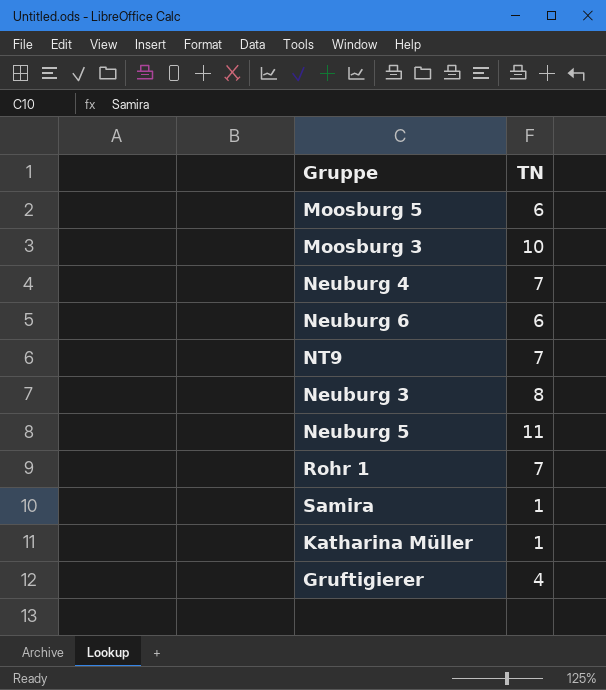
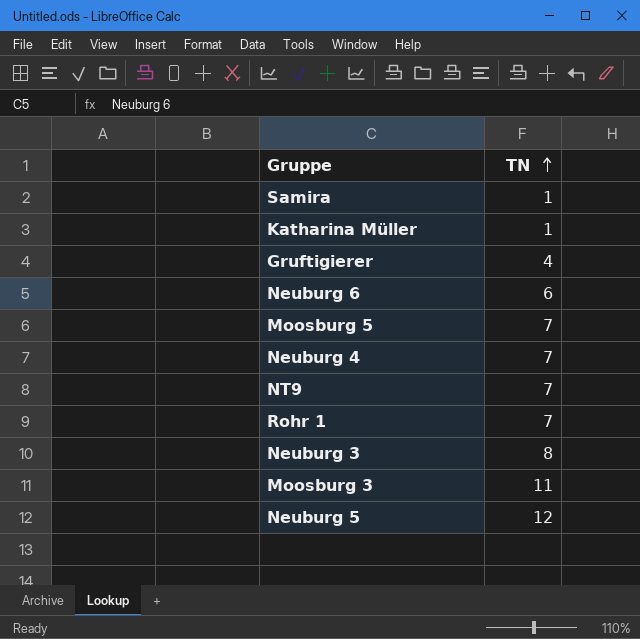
row order: none -> TN ascending
Moosburg 5 | TN: 6 -> 7
Moosburg 3 | TN: 10 -> 11
Neuburg 5 | TN: 11 -> 12

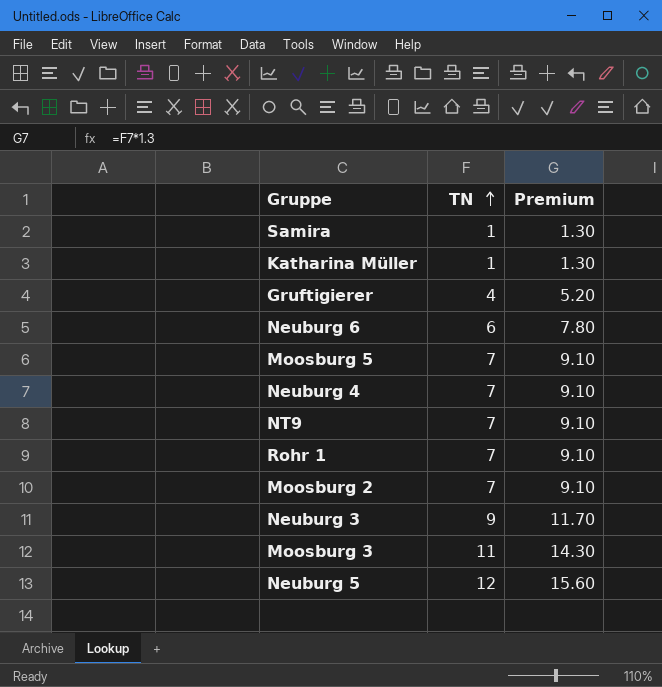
column Premium | formula: none -> [TN] * 1.3
row Moosburg 2: none -> 7 | 9.10
Neuburg 3 | TN: 8 -> 9

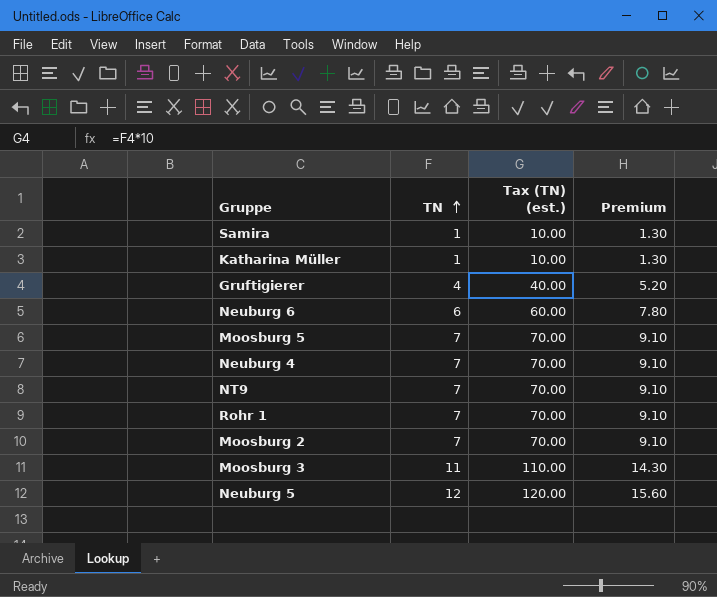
column Tax (TN) (est.) | formula: none -> [TN] * 10
row Neuburg 3: 9 | 11.70 -> none

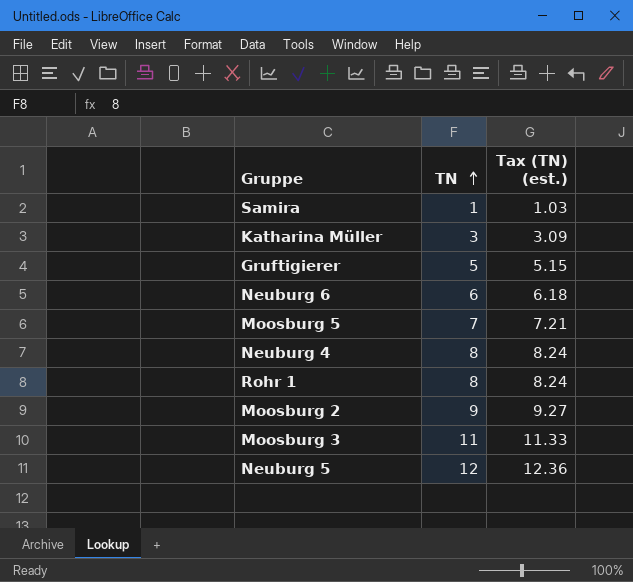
column Premium | formula: [TN] * 1.3 -> none
column Tax (TN) (est.) | formula: [TN] * 10 -> [TN] * 1.03
row NT9: 7 | 70.00 | 9.10 -> none
Katharina Müller | TN: 1 -> 3
Gruftigierer | TN: 4 -> 5
Neuburg 4 | TN: 7 -> 8
Rohr 1 | TN: 7 -> 8
Moosburg 2 | TN: 7 -> 9

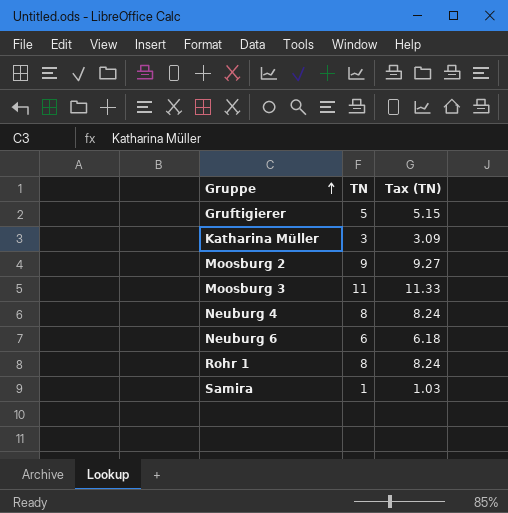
row order: TN ascending -> Gruppe ascending
column name: Tax (TN) (est.) -> Tax (TN)
row Moosburg 5: 7 | 7.21 -> none
row Neuburg 5: 12 | 12.36 -> none

